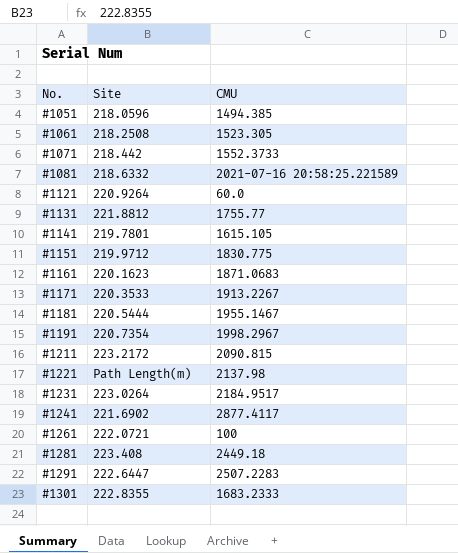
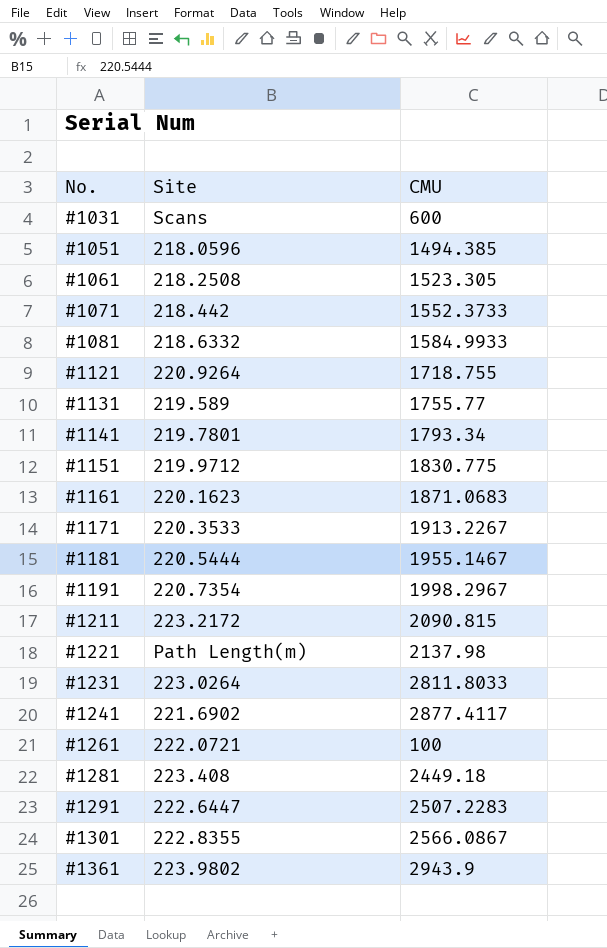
row #1031: none -> Scans | 600
#1081 | CMU: 2021-07-16 20:58:25.221589 -> 1584.9933
#1121 | CMU: 60.0 -> 1718.755
#1131 | Site: 221.8812 -> 219.589
#1141 | CMU: 1615.105 -> 1793.34
#1231 | CMU: 2184.9517 -> 2811.8033
#1301 | CMU: 1683.2333 -> 2566.0867
row #1361: none -> 223.9802 | 2943.9

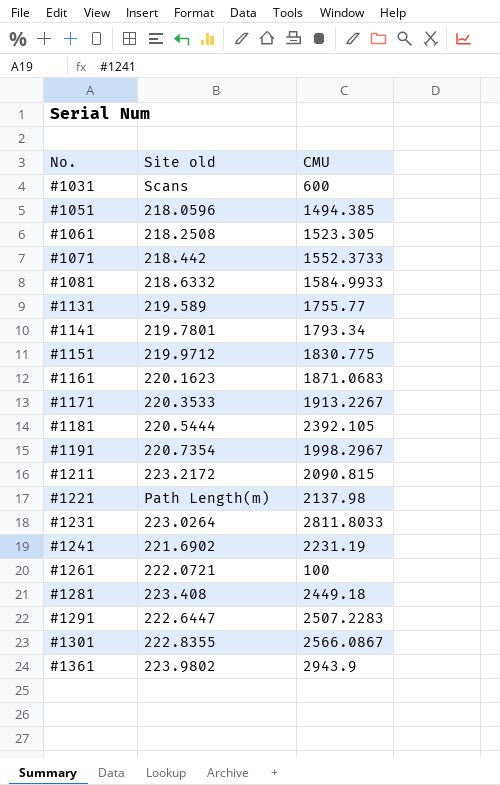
column name: Site -> Site old
row #1121: 220.9264 | 1718.755 -> none
#1181 | CMU: 1955.1467 -> 2392.105
#1241 | CMU: 2877.4117 -> 2231.19

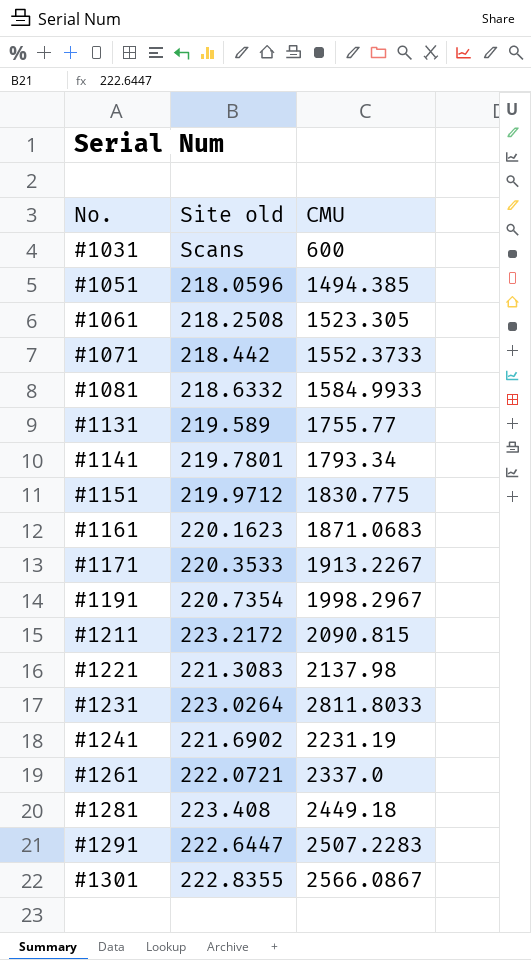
row #1181: 220.5444 | 2392.105 -> none
row #1361: 223.9802 | 2943.9 -> none
#1221 | Site old: Path Length(m) -> 221.3083
#1261 | CMU: 100 -> 2337.0

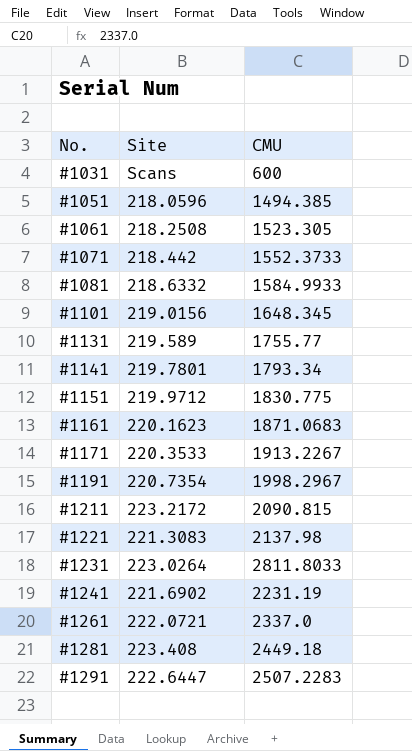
column name: Site old -> Site
row #1301: 222.8355 | 2566.0867 -> none
row #1101: none -> 219.0156 | 1648.345

